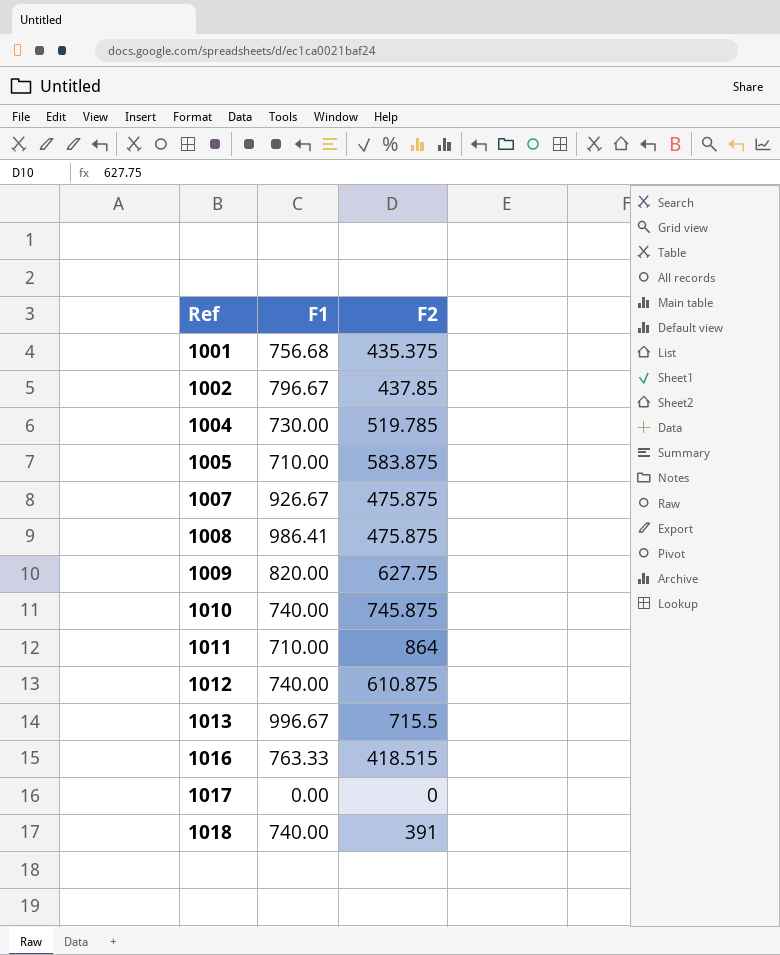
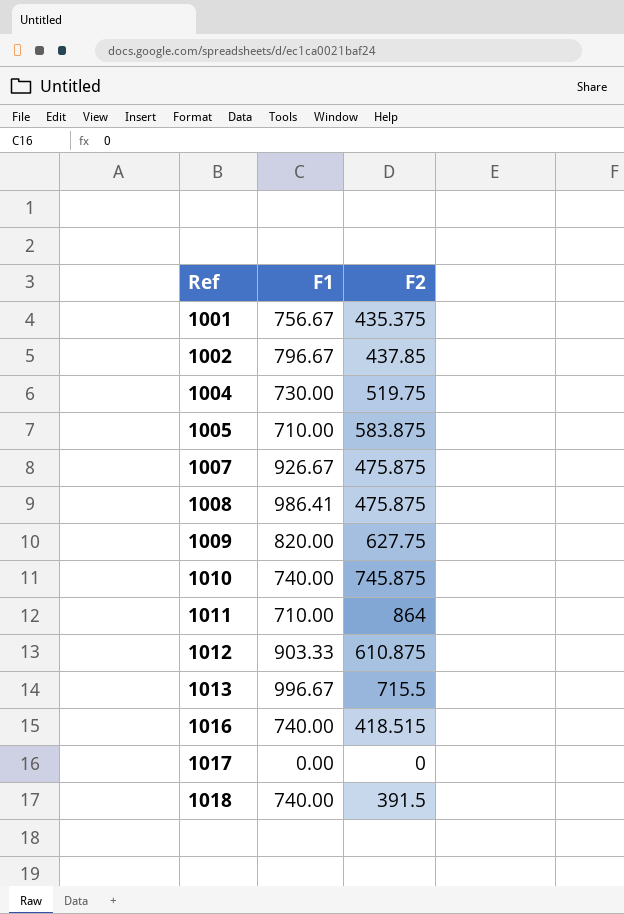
1001 | F1: 756.68 -> 756.67
1004 | F2: 519.785 -> 519.75
1012 | F1: 740.00 -> 903.33
1016 | F1: 763.33 -> 740.00
1018 | F2: 391 -> 391.5

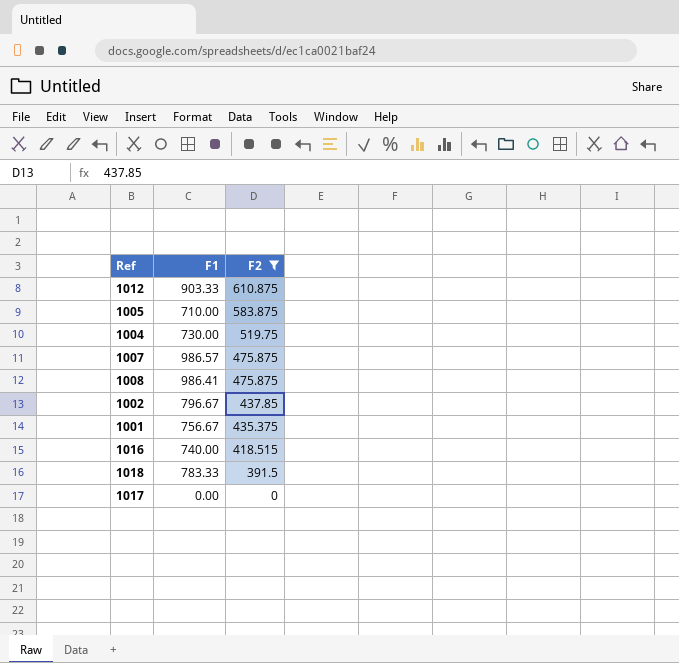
filter: none -> F2 <= 610.875
row order: Ref ascending -> F2 descending
1007 | F1: 926.67 -> 986.57
1018 | F1: 740.00 -> 783.33

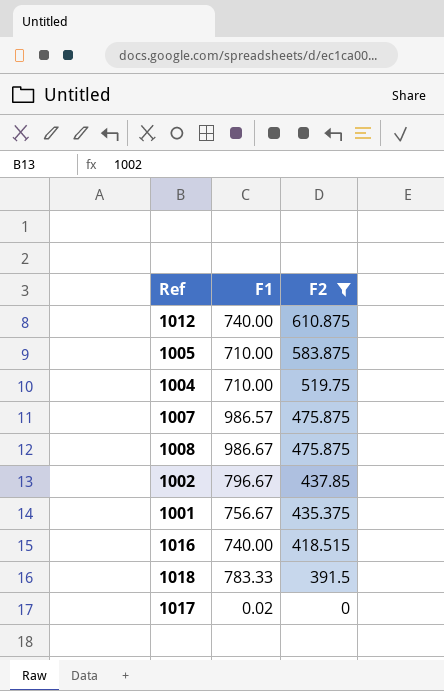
1012 | F1: 903.33 -> 740.00
1004 | F1: 730.00 -> 710.00
1008 | F1: 986.41 -> 986.67
1017 | F1: 0.00 -> 0.02

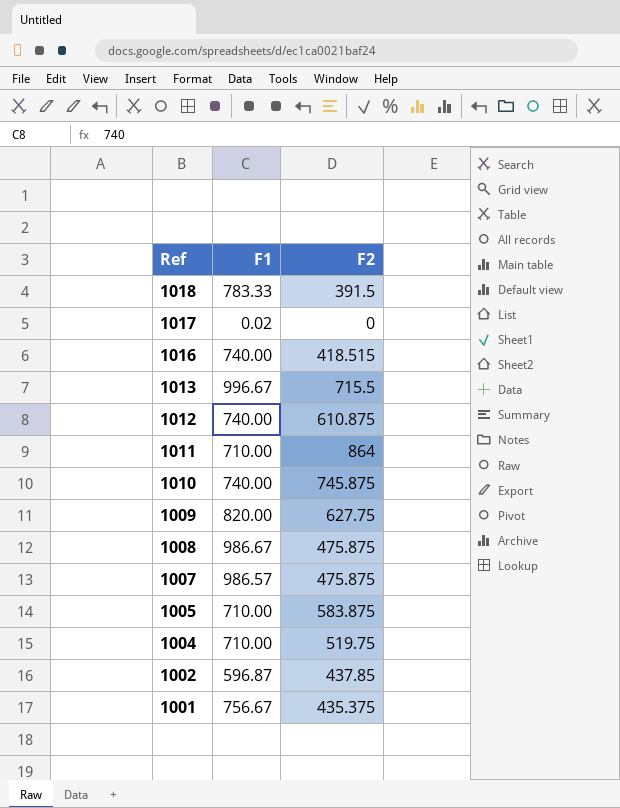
filter: F2 <= 610.875 -> none
row order: F2 descending -> Ref descending
1002 | F1: 796.67 -> 596.87

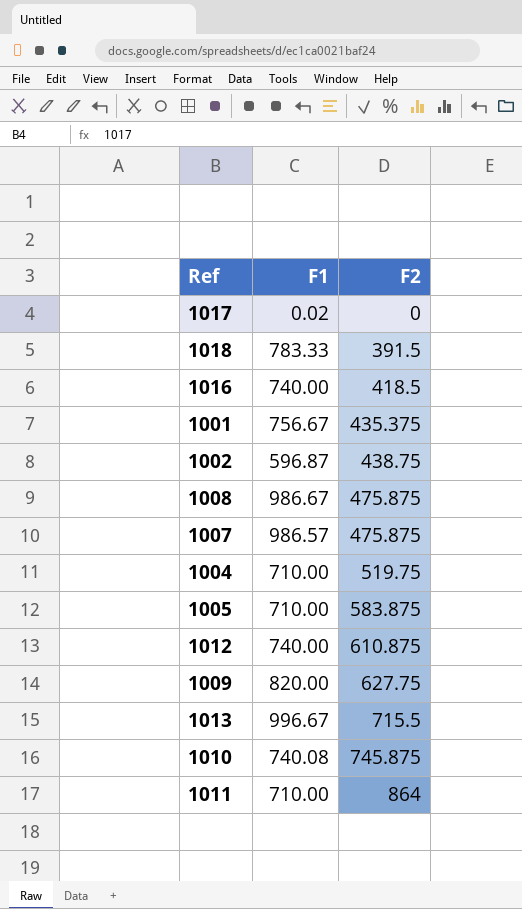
row order: Ref descending -> F2 ascending
1016 | F2: 418.515 -> 418.5
1002 | F2: 437.85 -> 438.75
1010 | F1: 740.00 -> 740.08

